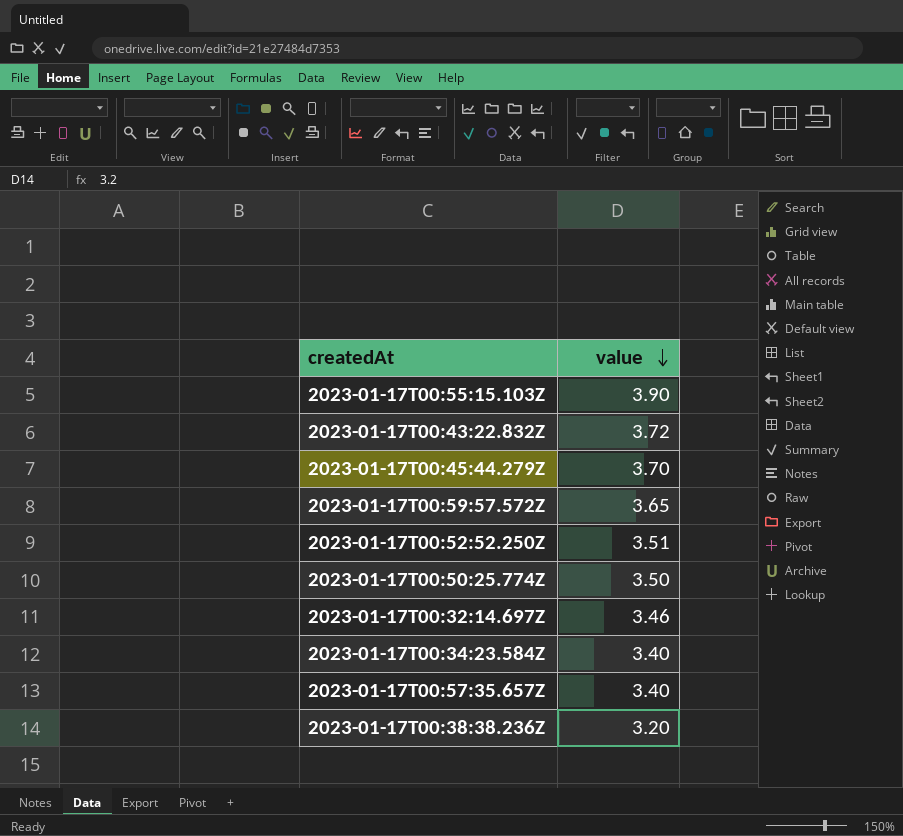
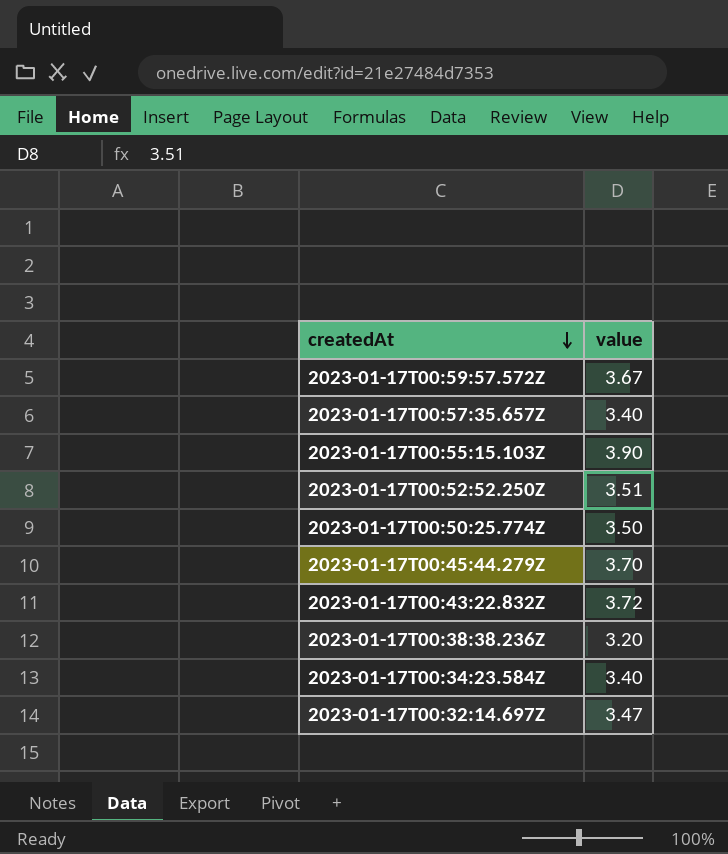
row order: value descending -> createdAt descending
2023-01-17T00:59:57.572Z | value: 3.65 -> 3.67
2023-01-17T00:32:14.697Z | value: 3.46 -> 3.47

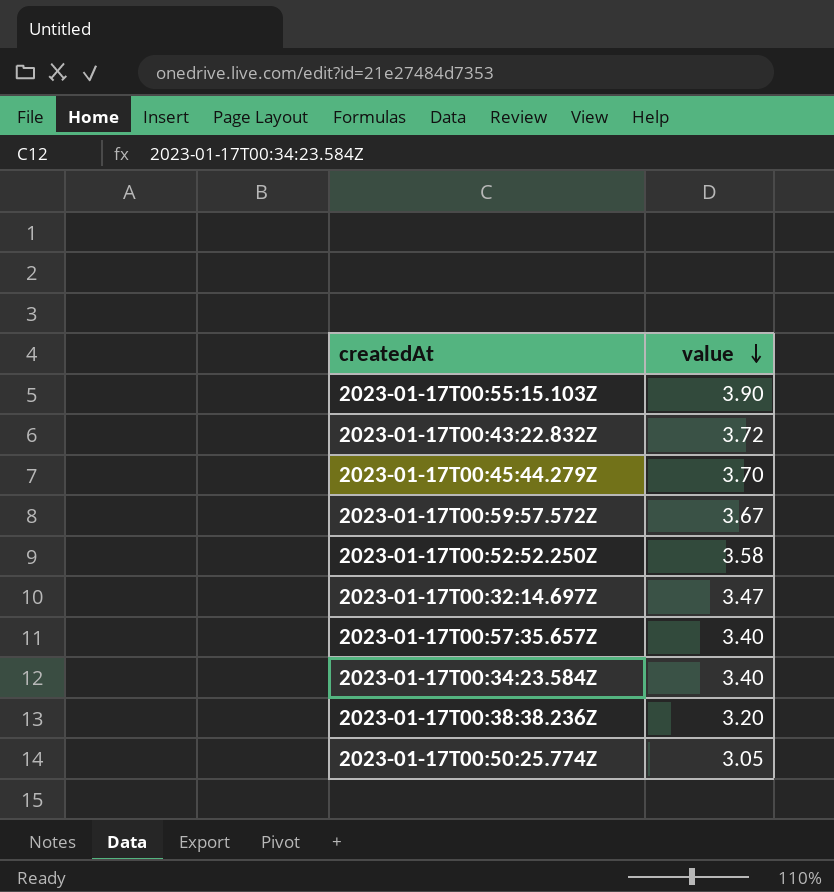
row order: createdAt descending -> value descending
2023-01-17T00:52:52.250Z | value: 3.51 -> 3.58
2023-01-17T00:50:25.774Z | value: 3.50 -> 3.05

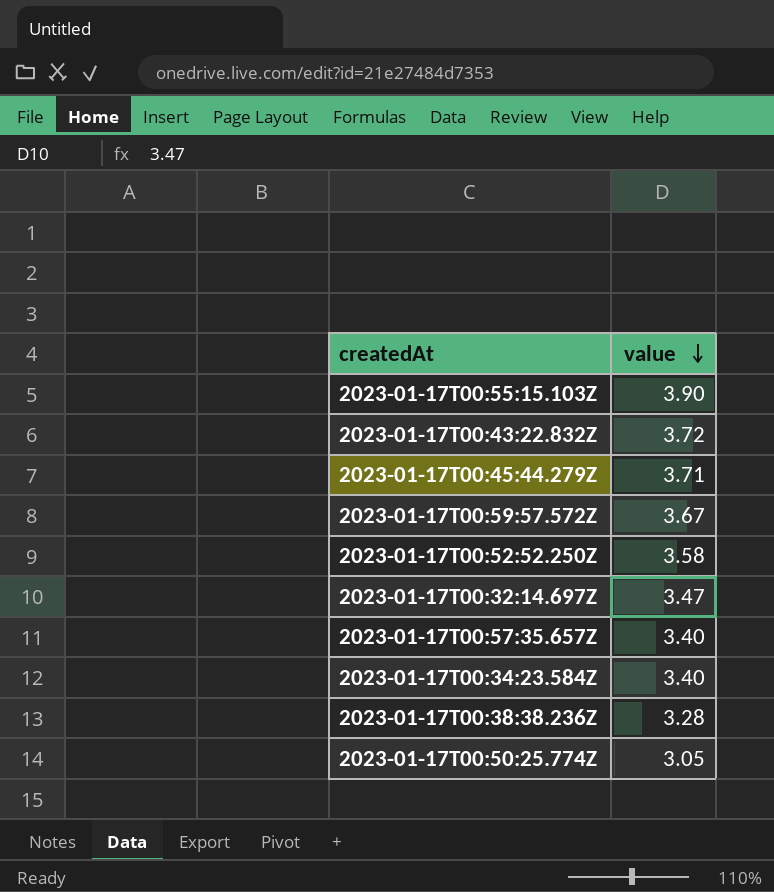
2023-01-17T00:45:44.279Z | value: 3.70 -> 3.71
2023-01-17T00:38:38.236Z | value: 3.20 -> 3.28

